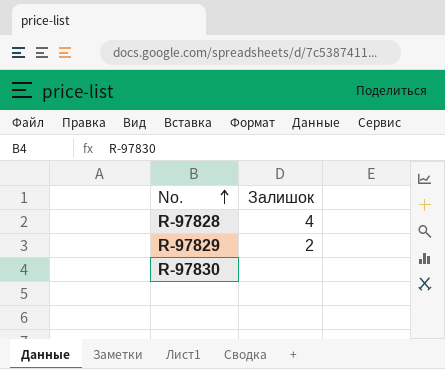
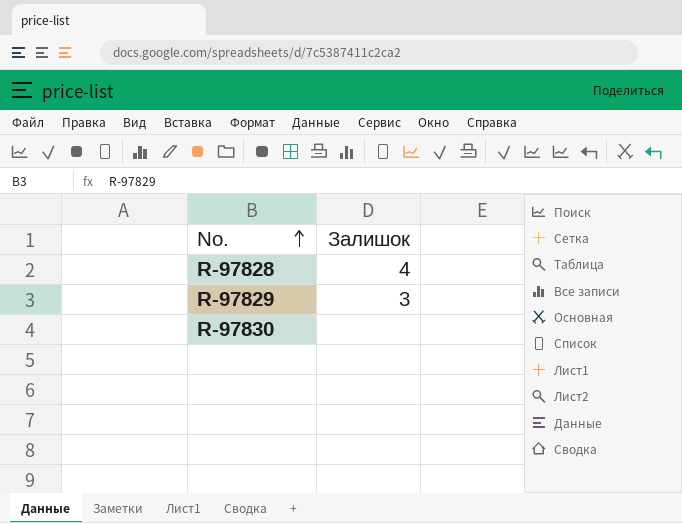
R-97829 | Залишок: 2 -> 3

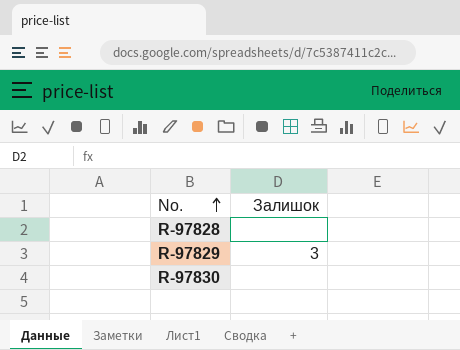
R-97828 | Залишок: 4 -> none

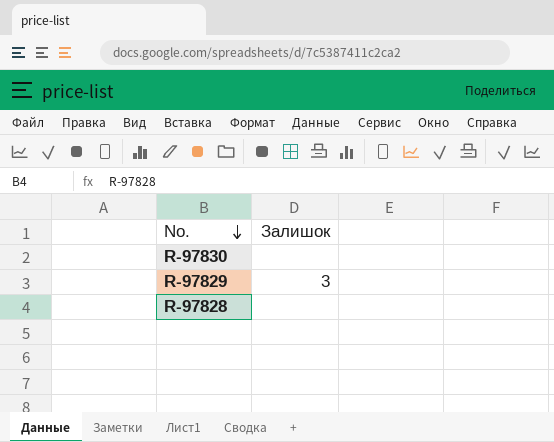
row order: No. ascending -> No. descending

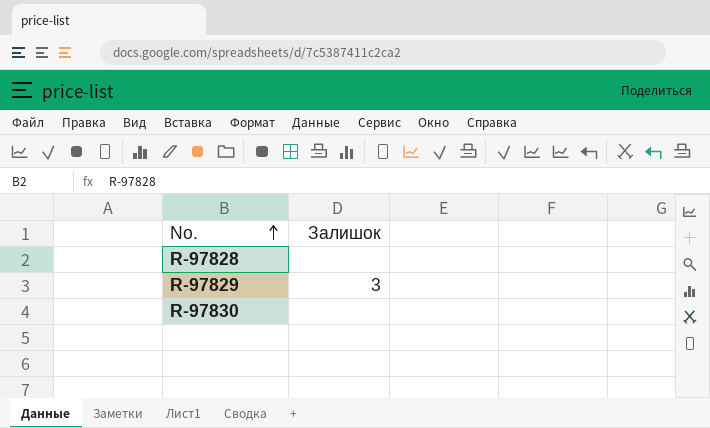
row order: No. descending -> No. ascending

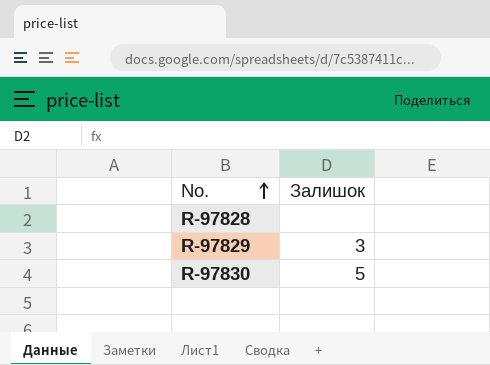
R-97830 | Залишок: none -> 5

